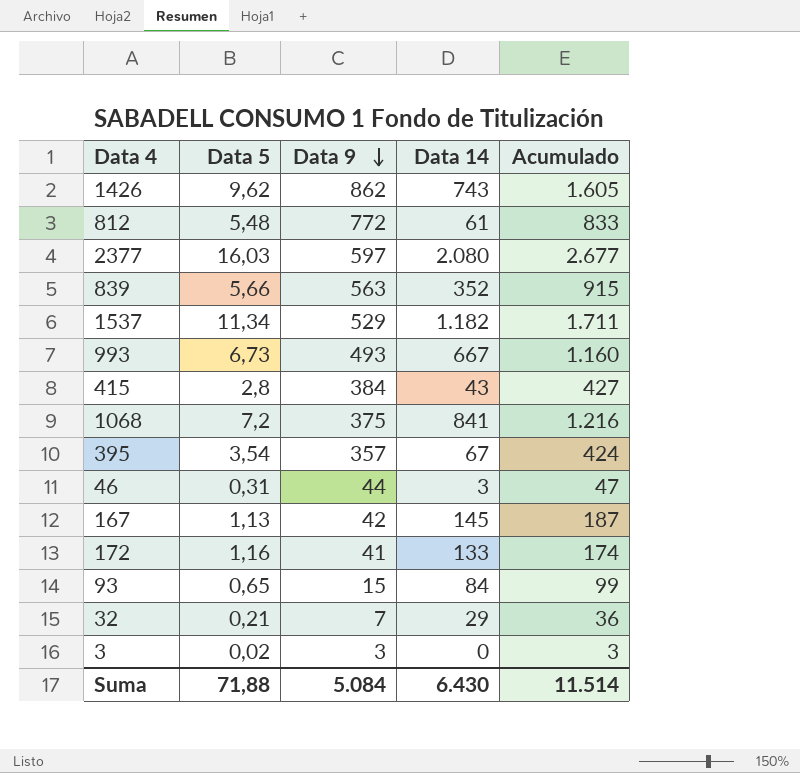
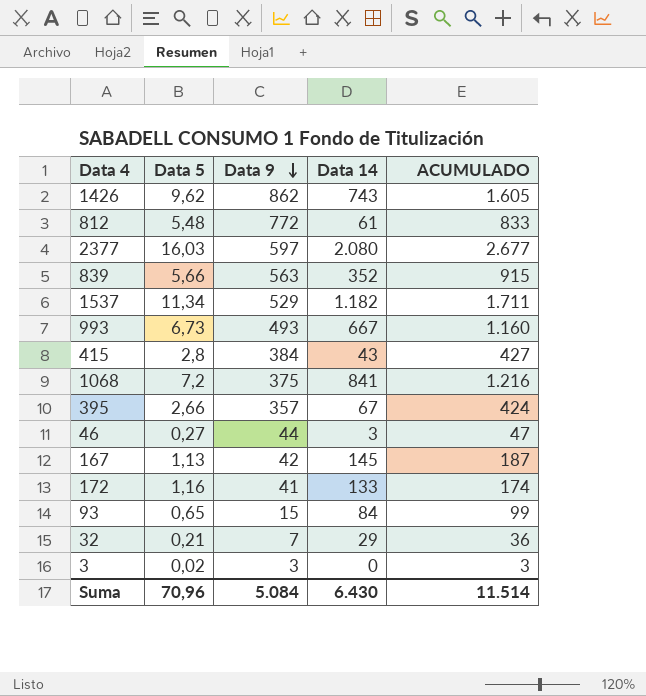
column name: Acumulado -> ACUMULADO
395 | Data 5: 3,54 -> 2,66
46 | Data 5: 0,31 -> 0,27
Suma | Data 5: 71,88 -> 70,96

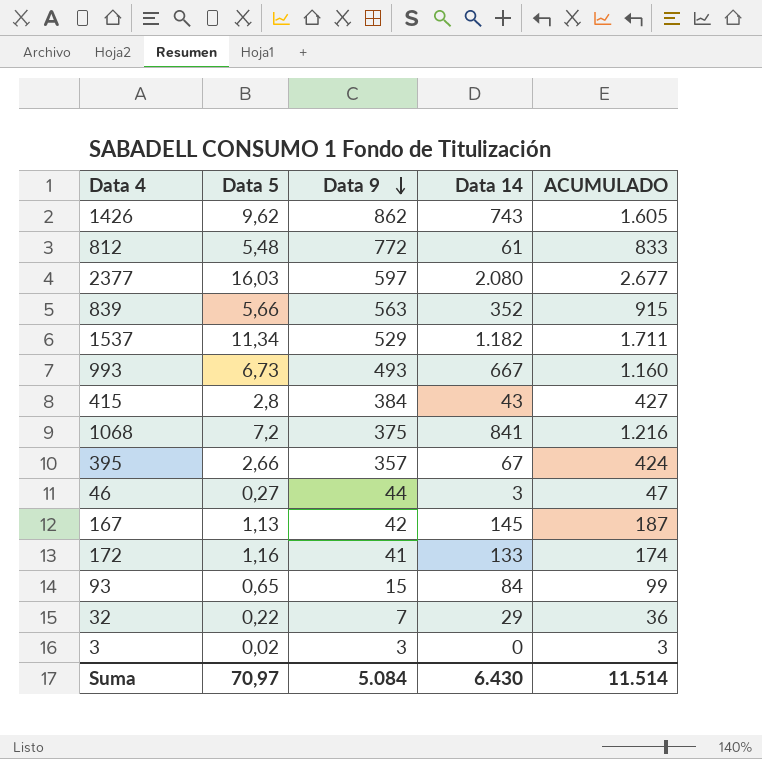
32 | Data 5: 0,21 -> 0,22
Suma | Data 5: 70,96 -> 70,97

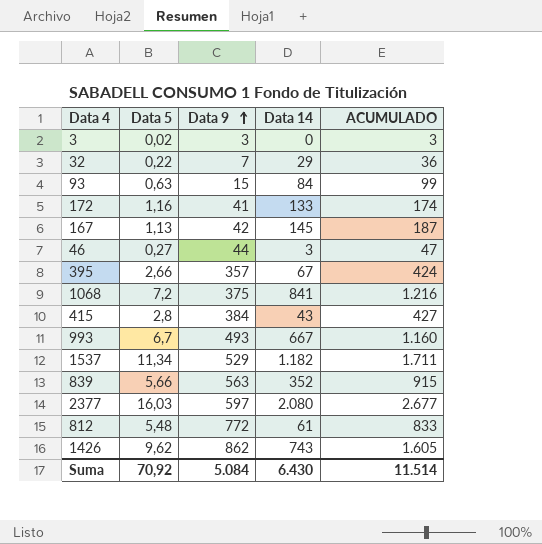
row order: Data 9 descending -> Data 9 ascending
93 | Data 5: 0,65 -> 0,63
993 | Data 5: 6,73 -> 6,7
Suma | Data 5: 70,97 -> 70,92

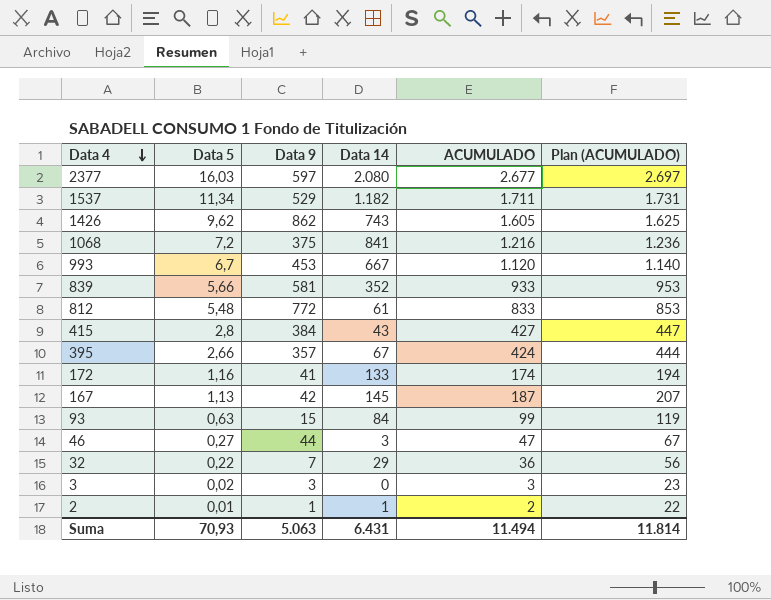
row order: Data 9 ascending -> Data 4 descending
column Plan (ACUMULADO) | formula: none -> [ACUMULADO] + 20
993 | Data 9: 493 -> 453
993 | ACUMULADO: 1.160 -> 1.120
839 | Data 9: 563 -> 581
839 | ACUMULADO: 915 -> 933
row 2: none -> 0,01 | 1 | 1 | 2 | 22
Suma | Data 5: 70,92 -> 70,93
Suma | Data 9: 5.084 -> 5.063
Suma | Data 14: 6.430 -> 6.431
Suma | ACUMULADO: 11.514 -> 11.494

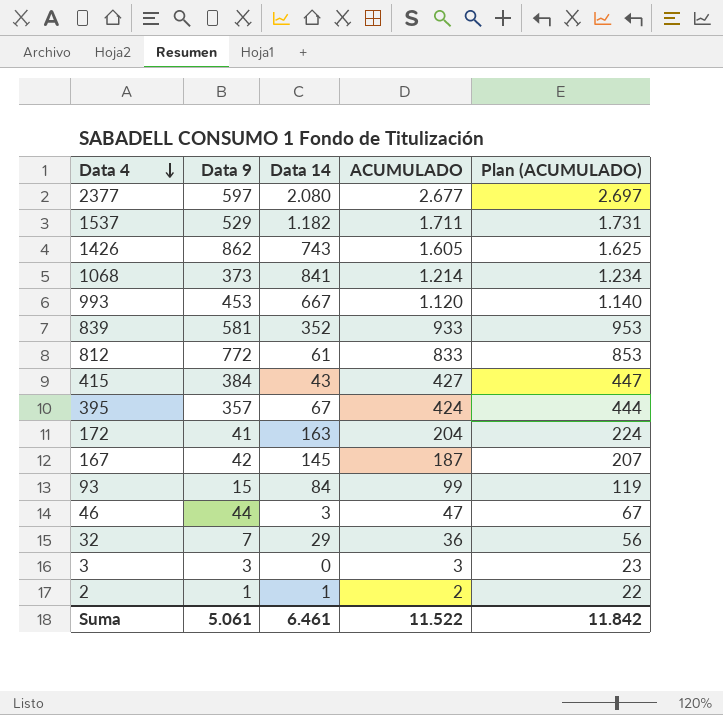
column Data 5 | position: 2 -> none
1068 | Data 9: 375 -> 373
1068 | ACUMULADO: 1.216 -> 1.214
1068 | Plan (ACUMULADO): 1.236 -> 1.234
172 | Data 14: 133 -> 163
172 | ACUMULADO: 174 -> 204
172 | Plan (ACUMULADO): 194 -> 224
Suma | Data 9: 5.063 -> 5.061
Suma | Data 14: 6.431 -> 6.461
Suma | ACUMULADO: 11.494 -> 11.522
Suma | Plan (ACUMULADO): 11.814 -> 11.842

